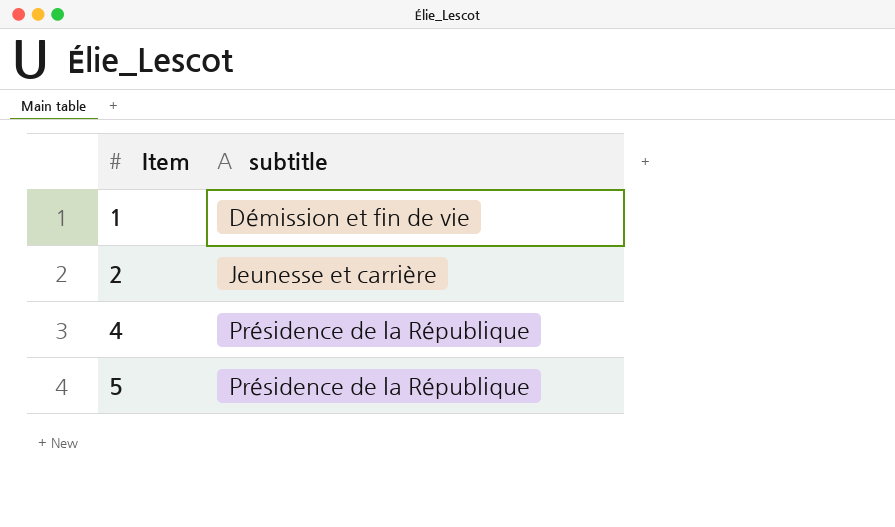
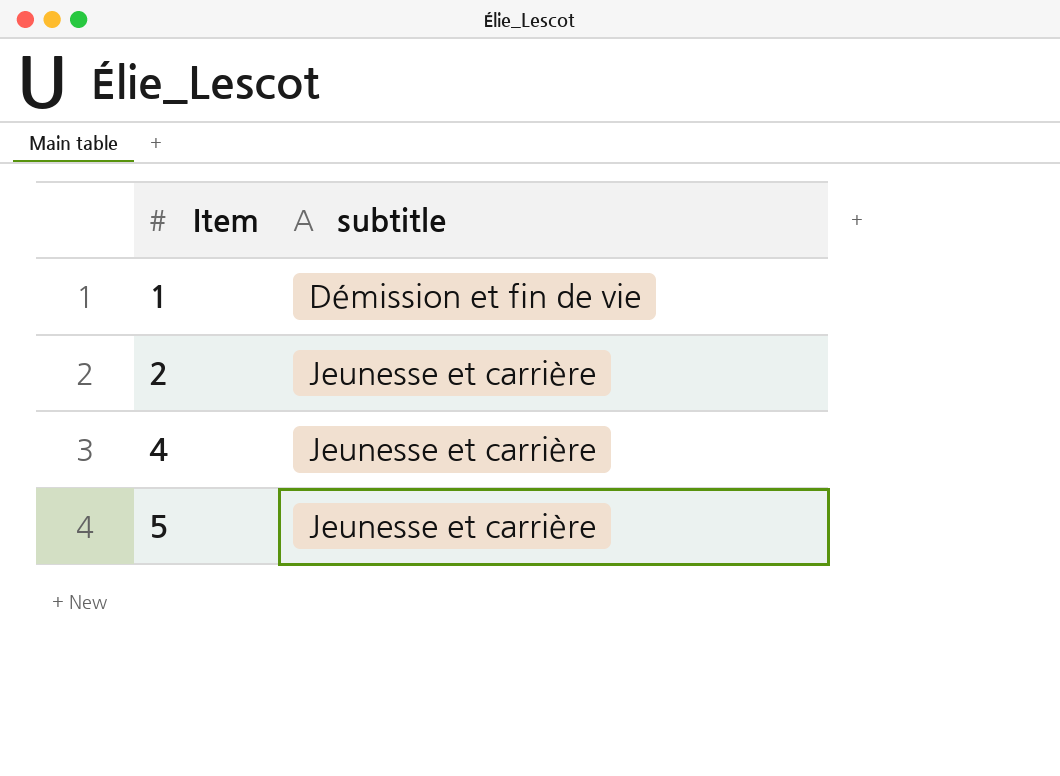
4 | subtitle: Présidence de la République -> Jeunesse et carrière
5 | subtitle: Présidence de la République -> Jeunesse et carrière

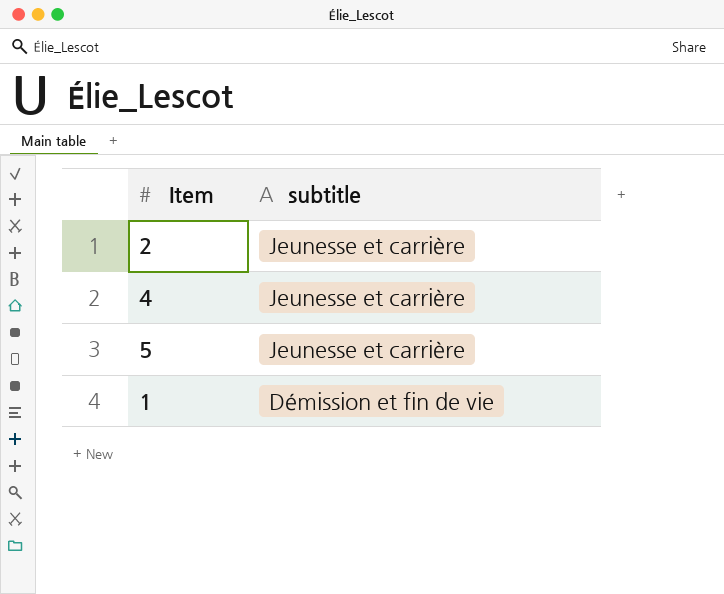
row order: Item ascending -> subtitle descending

